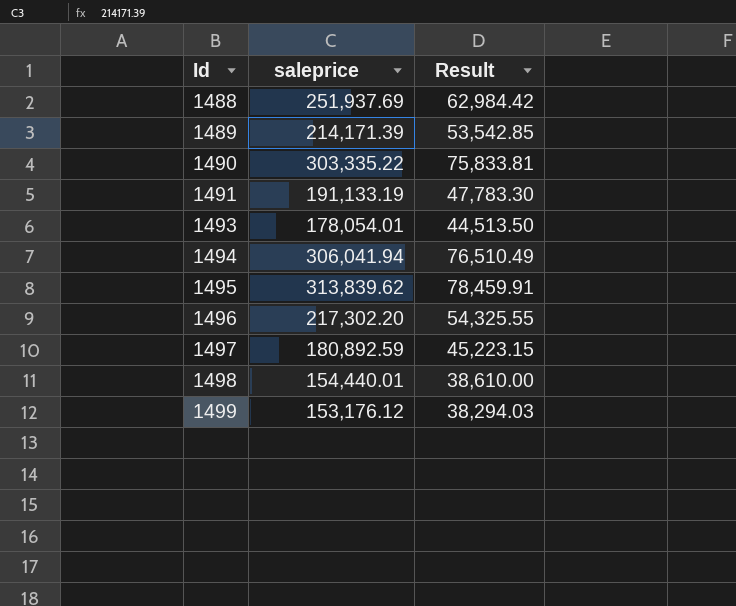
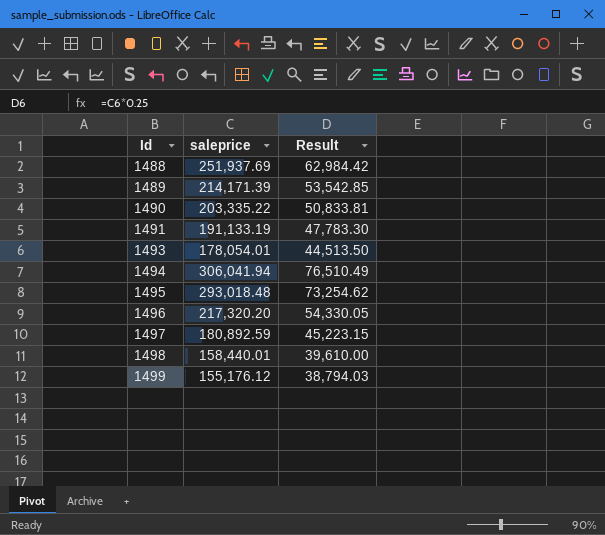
1490 | saleprice: 303,335.22 -> 203,335.22
1490 | Result: 75,833.81 -> 50,833.81
1495 | saleprice: 313,839.62 -> 293,018.48
1495 | Result: 78,459.91 -> 73,254.62
1496 | saleprice: 217,302.20 -> 217,320.20
1496 | Result: 54,325.55 -> 54,330.05
1498 | saleprice: 154,440.01 -> 158,440.01
1498 | Result: 38,610.00 -> 39,610.00
1499 | saleprice: 153,176.12 -> 155,176.12
1499 | Result: 38,294.03 -> 38,794.03

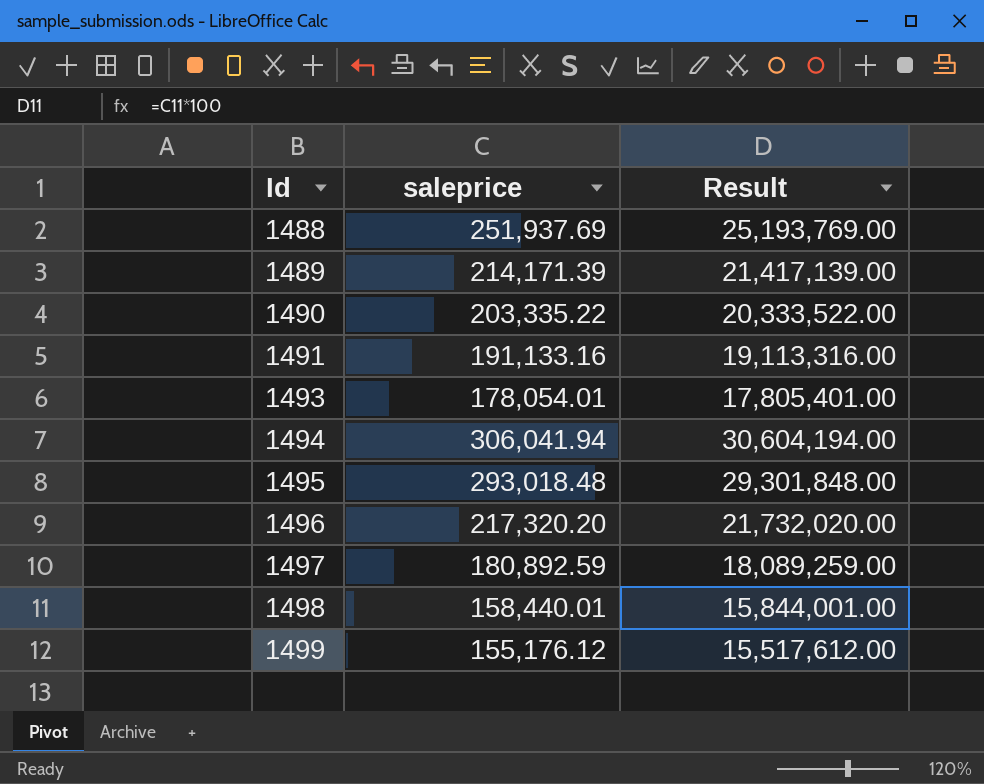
column Result | formula: [saleprice] * 0.25 -> [saleprice] * 100
1491 | saleprice: 191,133.19 -> 191,133.16

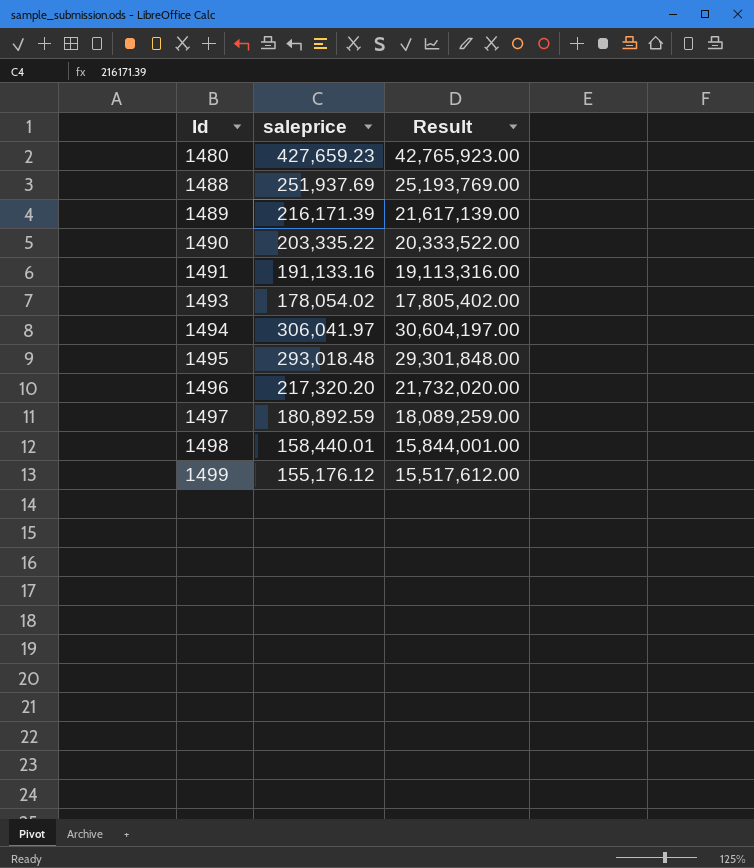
row 1480: none -> 427,659.23 | 42,765,923.00
1489 | saleprice: 214,171.39 -> 216,171.39
1489 | Result: 21,417,139.00 -> 21,617,139.00
1493 | saleprice: 178,054.01 -> 178,054.02
1493 | Result: 17,805,401.00 -> 17,805,402.00
1494 | saleprice: 306,041.94 -> 306,041.97
1494 | Result: 30,604,194.00 -> 30,604,197.00

